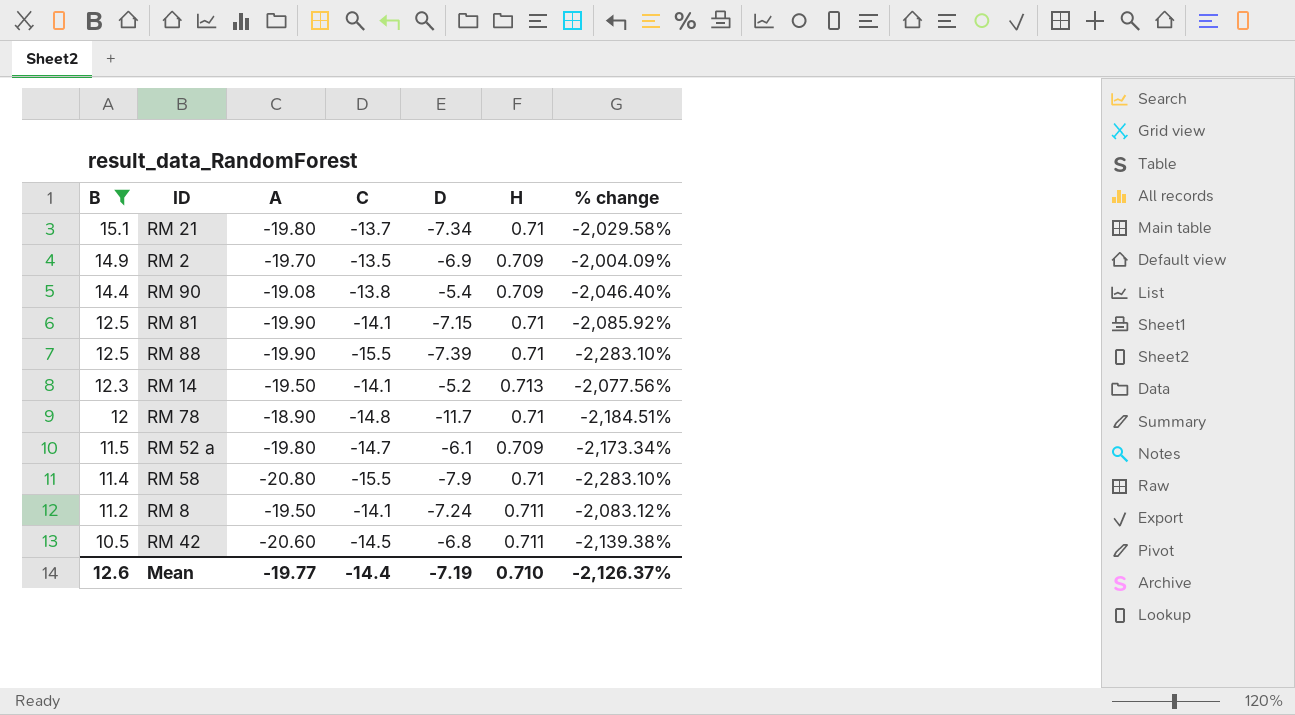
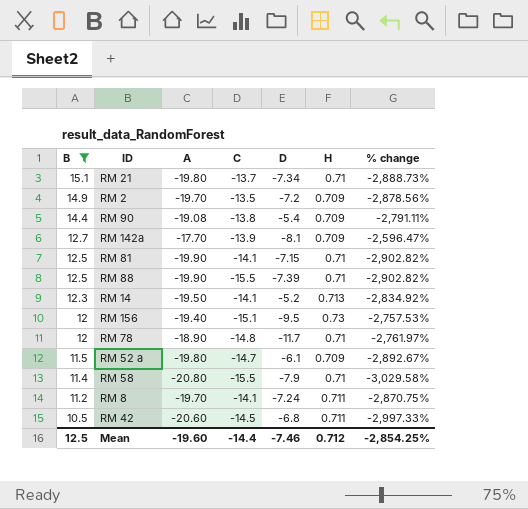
column % change | formula: ([C] - [H]) / [H] -> ([A] - [H]) / [H]
RM 2 | D: -6.9 -> -7.2
row RM 142a: none -> 12.7 | -17.70 | -13.9 | -8.1 | 0.709 | -2,596.47%
row RM 156: none -> 12 | -19.40 | -15.1 | -9.5 | 0.73 | -2,757.53%
RM 8 | A: -19.50 -> -19.70
Mean | B: 12.6 -> 12.5
Mean | A: -19.77 -> -19.60
Mean | D: -7.19 -> -7.46
Mean | H: 0.710 -> 0.712
Mean | % change: -2,126.37% -> -2,854.25%

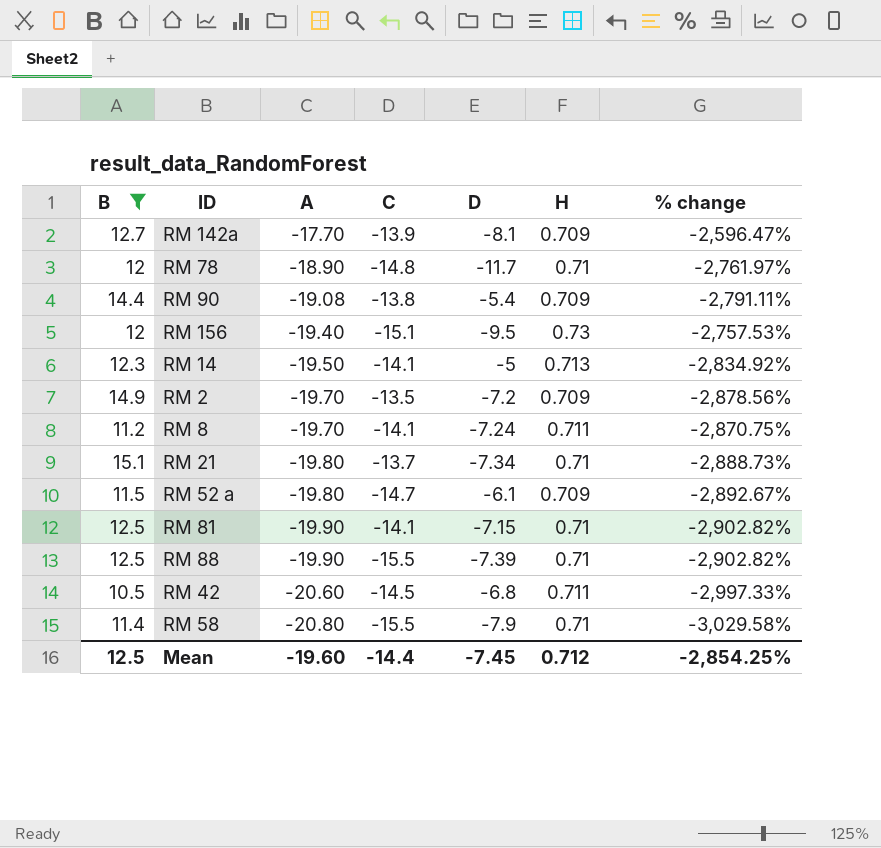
row order: B descending -> A descending
RM 14 | D: -5.2 -> -5
Mean | D: -7.46 -> -7.45

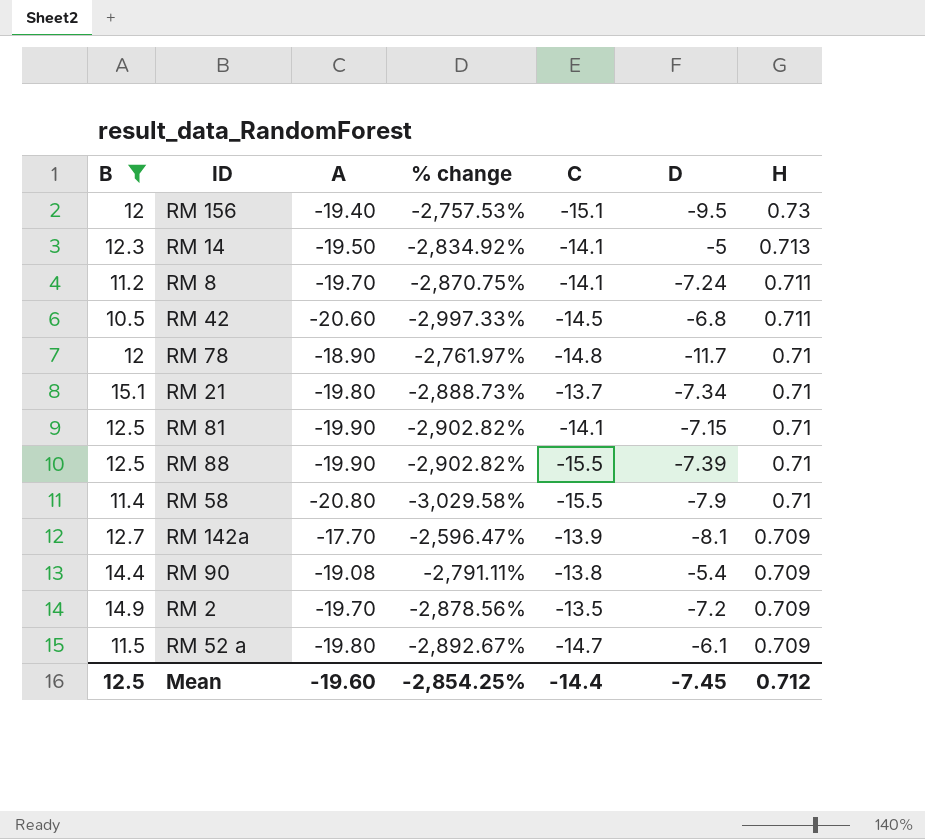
row order: A descending -> H descending
column % change | position: 7 -> 4

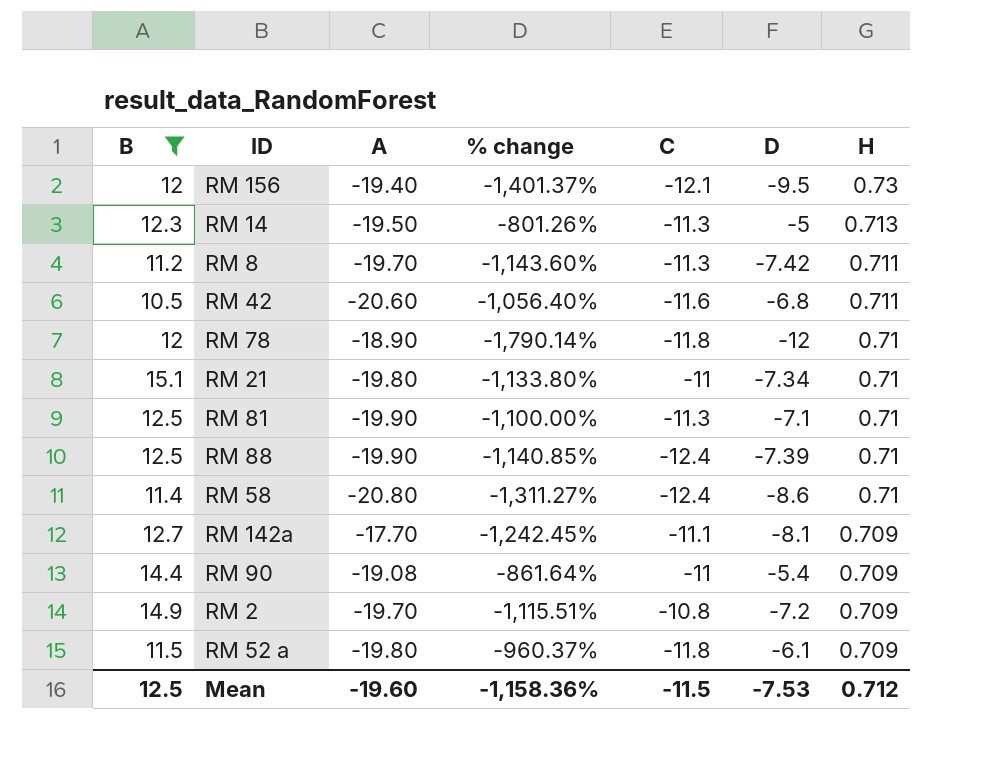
column % change | formula: ([A] - [H]) / [H] -> ([D] - [H]) / [H]
RM 156 | C: -15.1 -> -12.1
RM 14 | C: -14.1 -> -11.3
RM 8 | C: -14.1 -> -11.3
RM 8 | D: -7.24 -> -7.42
RM 42 | C: -14.5 -> -11.6
RM 78 | C: -14.8 -> -11.8
RM 78 | D: -11.7 -> -12
RM 21 | C: -13.7 -> -11
RM 81 | C: -14.1 -> -11.3
RM 81 | D: -7.15 -> -7.1
RM 88 | C: -15.5 -> -12.4
RM 58 | C: -15.5 -> -12.4
RM 58 | D: -7.9 -> -8.6
RM 142a | C: -13.9 -> -11.1
RM 90 | C: -13.8 -> -11
RM 2 | C: -13.5 -> -10.8
RM 52 a | C: -14.7 -> -11.8
Mean | % change: -2,854.25% -> -1,158.36%
Mean | C: -14.4 -> -11.5
Mean | D: -7.45 -> -7.53

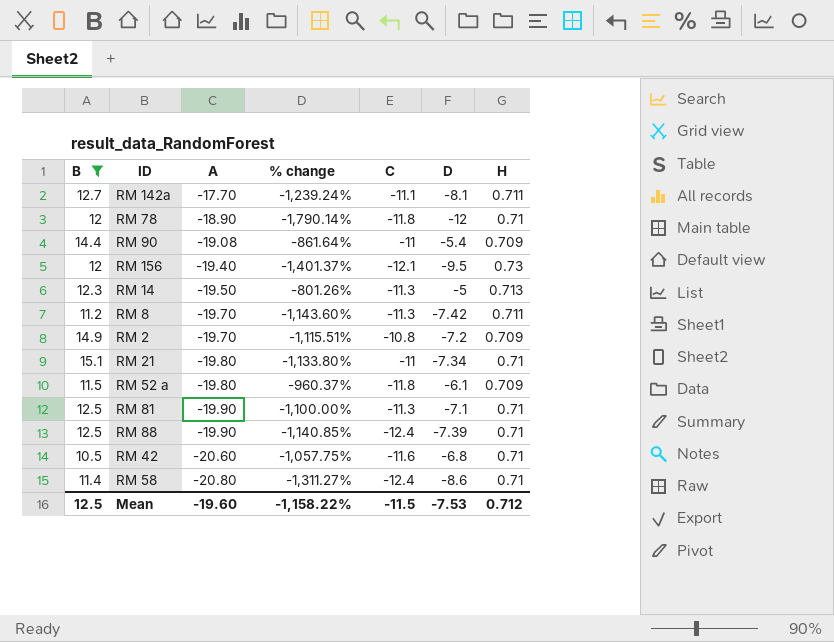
row order: H descending -> A descending
RM 142a | % change: -1,242.45% -> -1,239.24%
RM 142a | H: 0.709 -> 0.711
RM 42 | % change: -1,056.40% -> -1,057.75%
RM 42 | H: 0.711 -> 0.71
Mean | % change: -1,158.36% -> -1,158.22%

